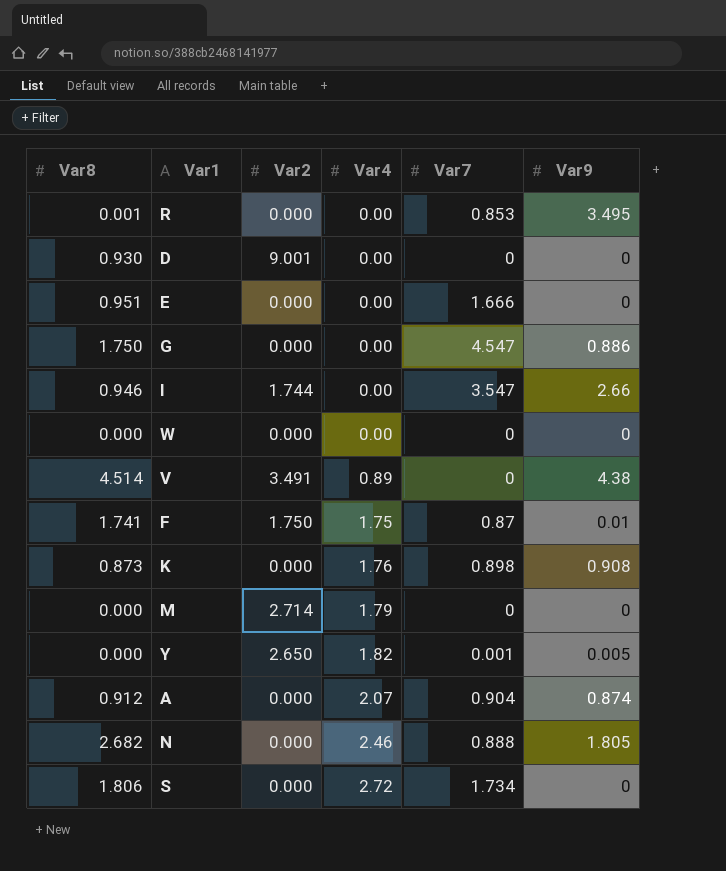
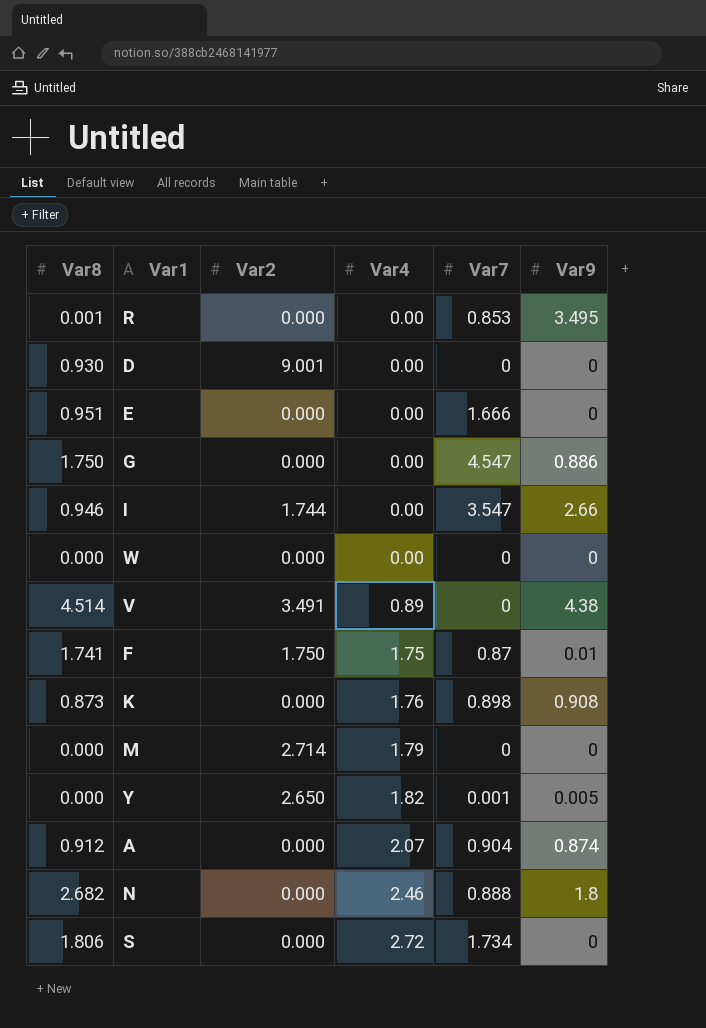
N | Var9: 1.805 -> 1.8

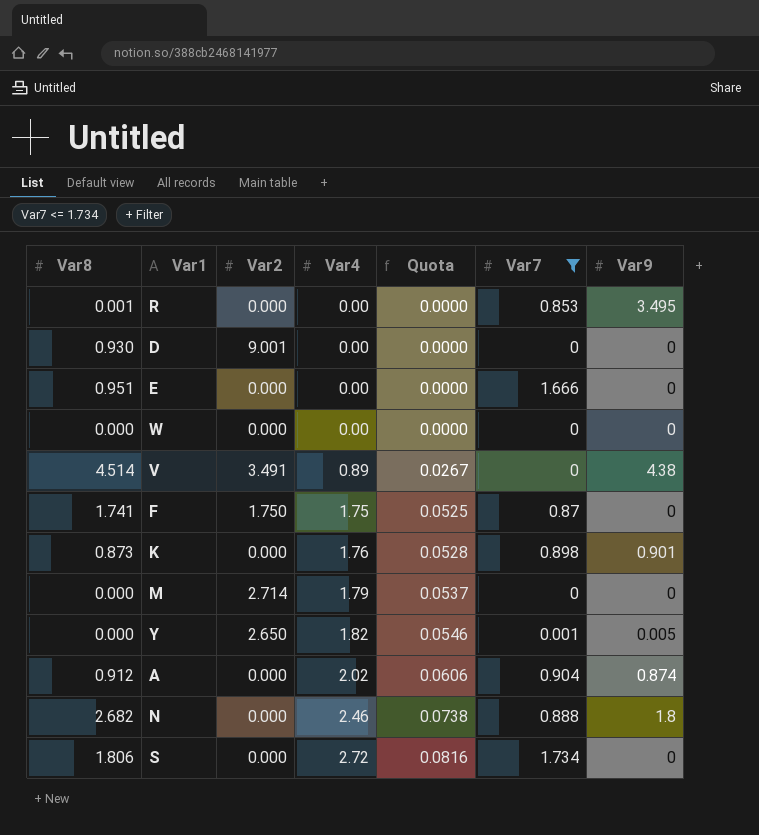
filter: none -> Var7 <= 1.734
column Quota | formula: none -> [Var4] * 0.03
F | Var9: 0.01 -> 0
K | Var9: 0.908 -> 0.901
A | Var4: 2.07 -> 2.02

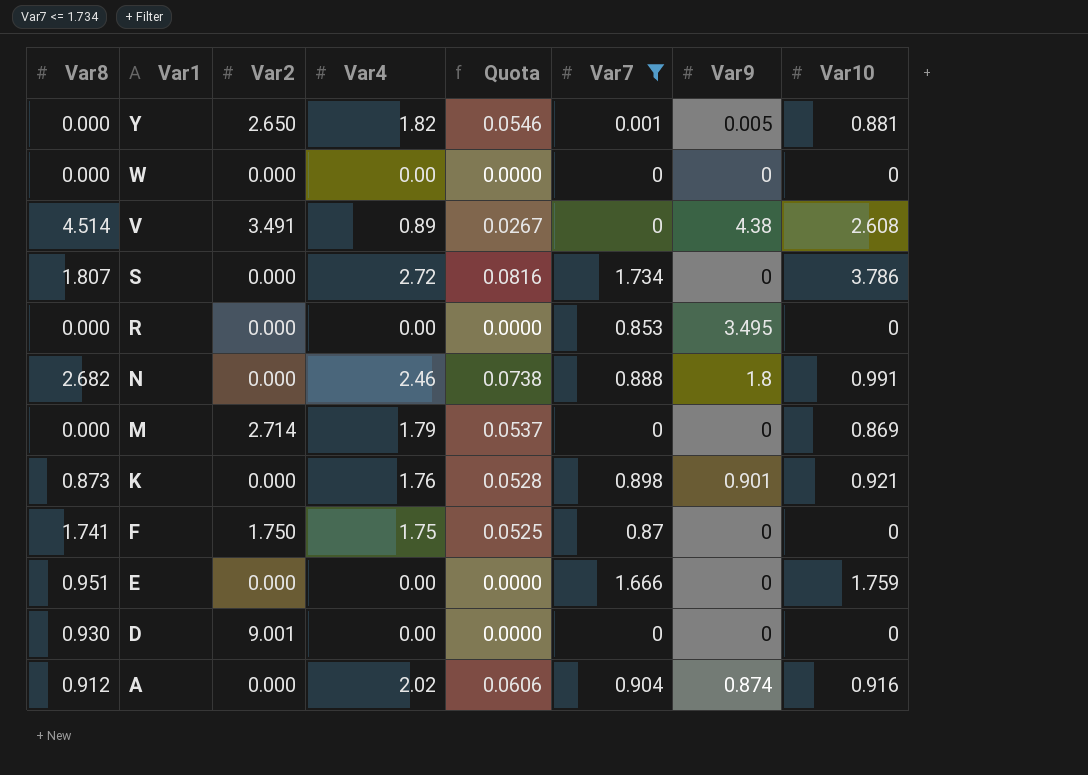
row order: Var4 ascending -> Var1 descending
column Var10 | position: none -> 8
S | Var8: 1.806 -> 1.807
R | Var8: 0.001 -> 0.000

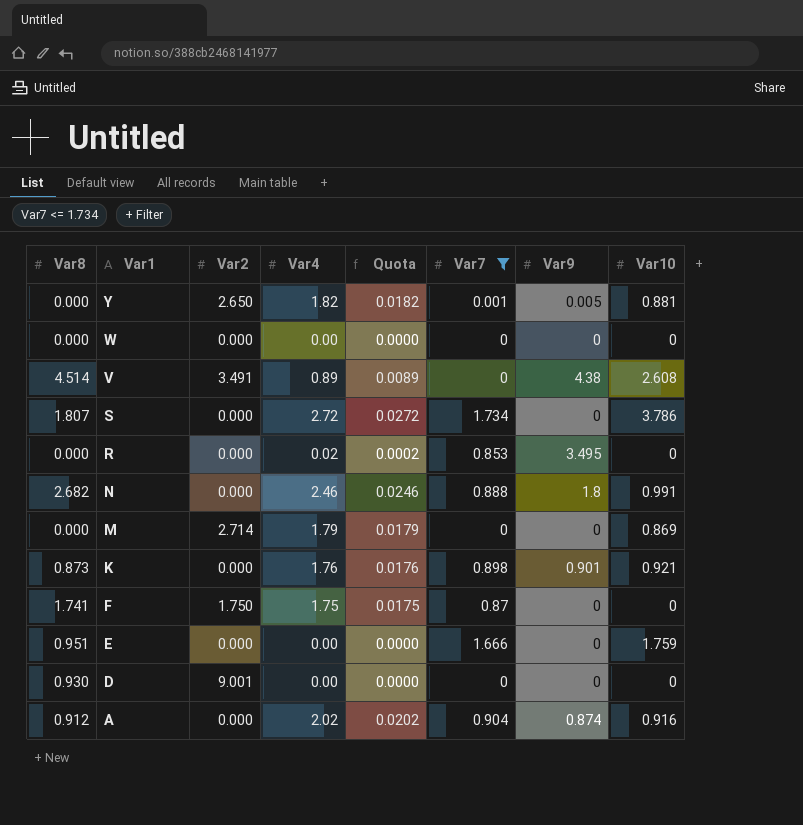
column Quota | formula: [Var4] * 0.03 -> [Var4] * 0.01
R | Var4: 0.00 -> 0.02

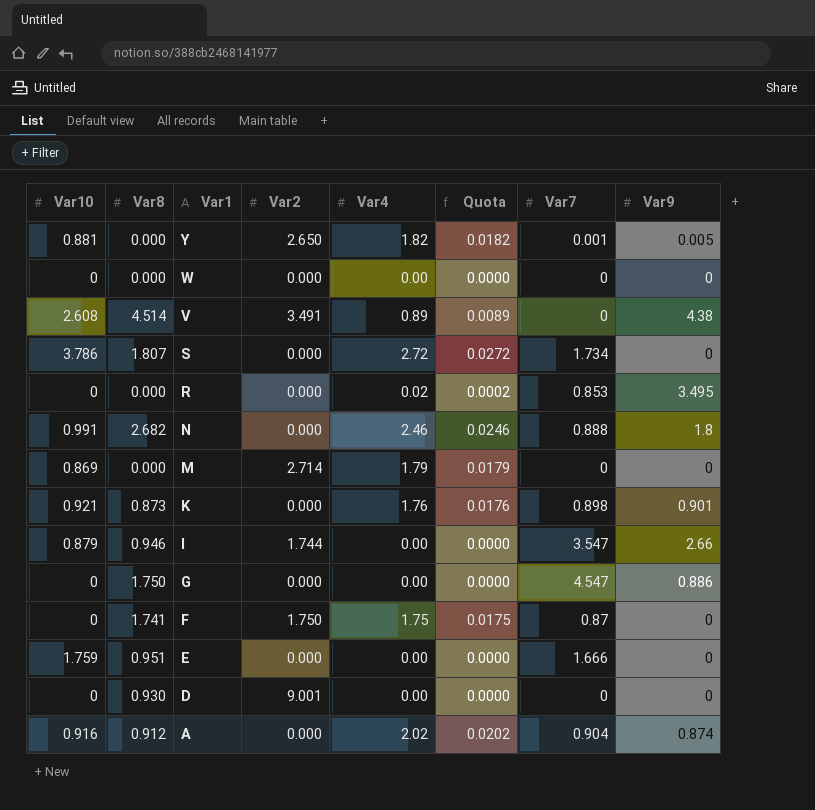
filter: Var7 <= 1.734 -> none
column Var10 | position: 8 -> 1

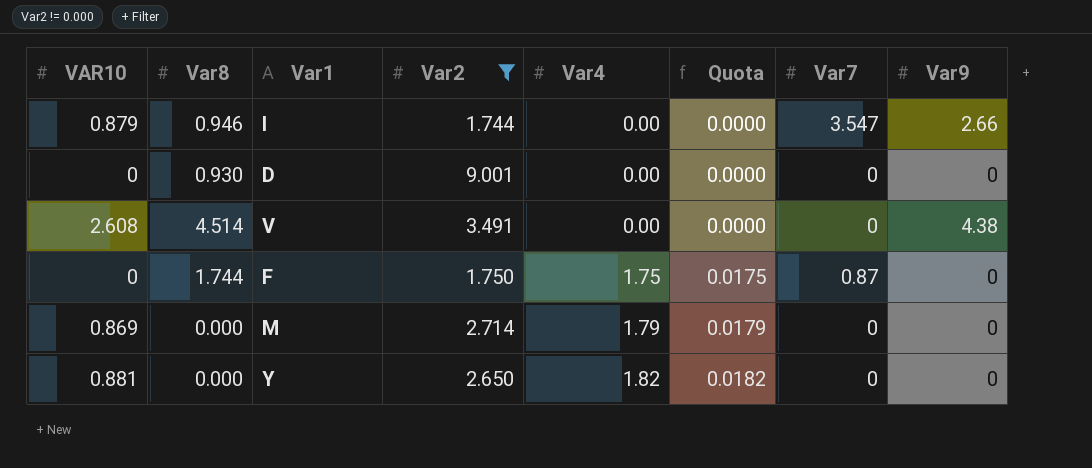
filter: none -> Var2 != 0.000
row order: Var1 descending -> Var4 ascending
column name: Var10 -> VAR10
V | Var4: 0.89 -> 0.00
V | Quota: 0.0089 -> 0.0000
F | Var8: 1.741 -> 1.744
Y | Var7: 0.001 -> 0
Y | Var9: 0.005 -> 0

